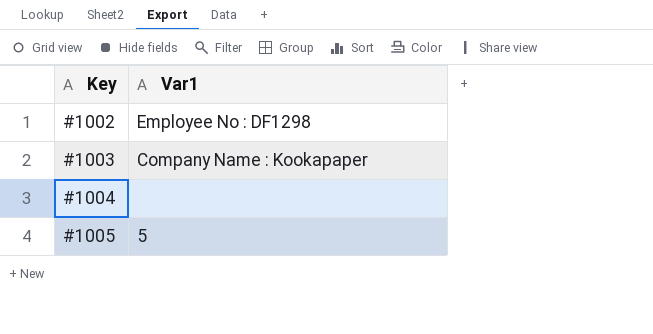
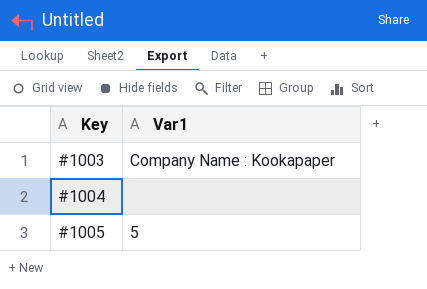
row #1002: Employee No : DF1298 -> none

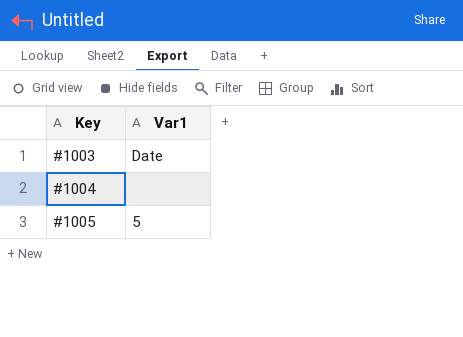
#1003 | Var1: Company Name : Kookapaper -> Date

